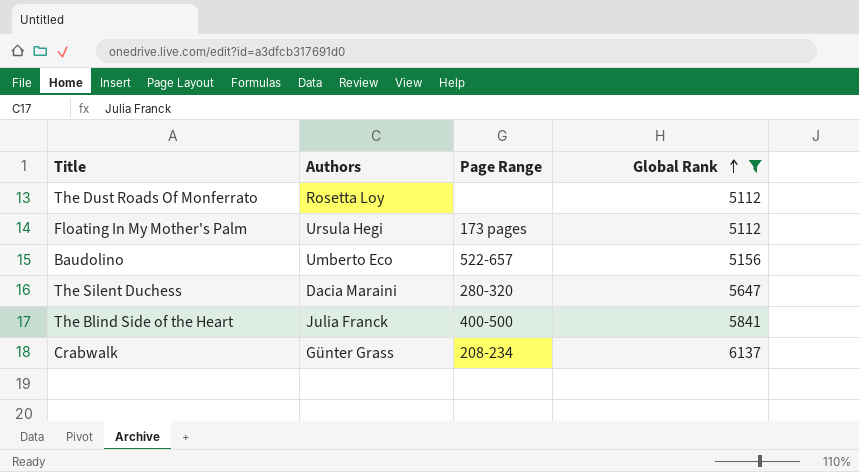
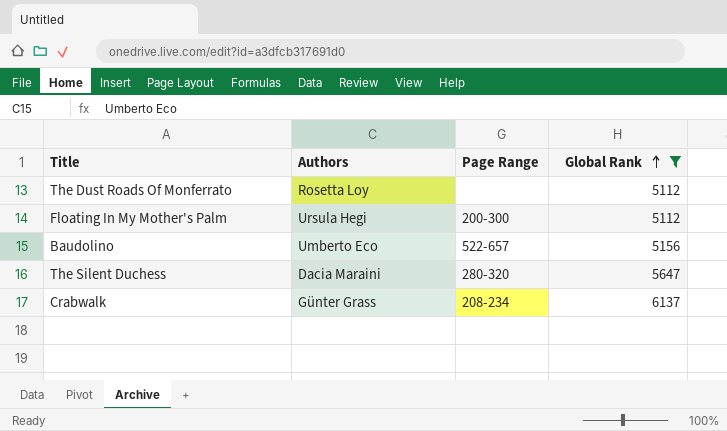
row The Blind Side of the Heart: Julia Franck | 400-500 | 5841 -> none
Floating In My Mother's Palm | Page Range: 173 pages -> 200-300

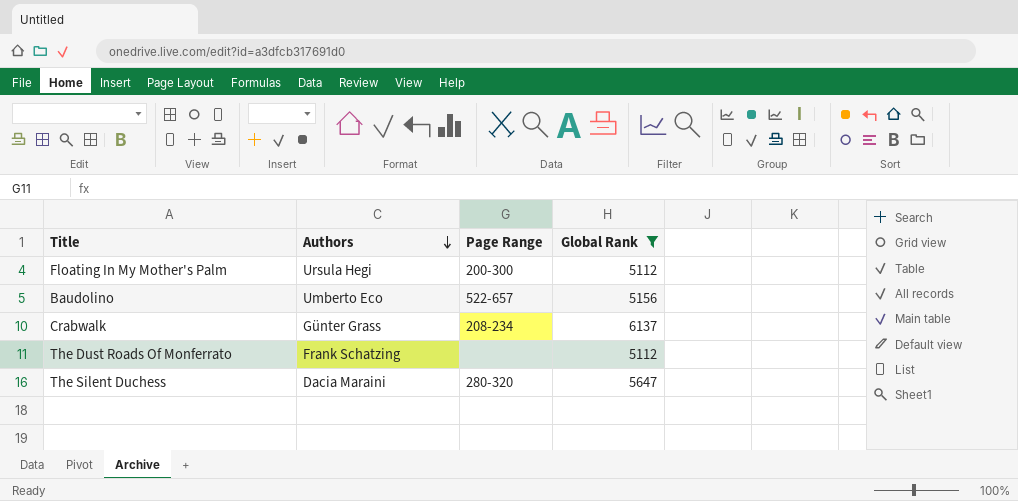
row order: Global Rank ascending -> Authors descending
The Dust Roads Of Monferrato | Authors: Rosetta Loy -> Frank Schatzing

